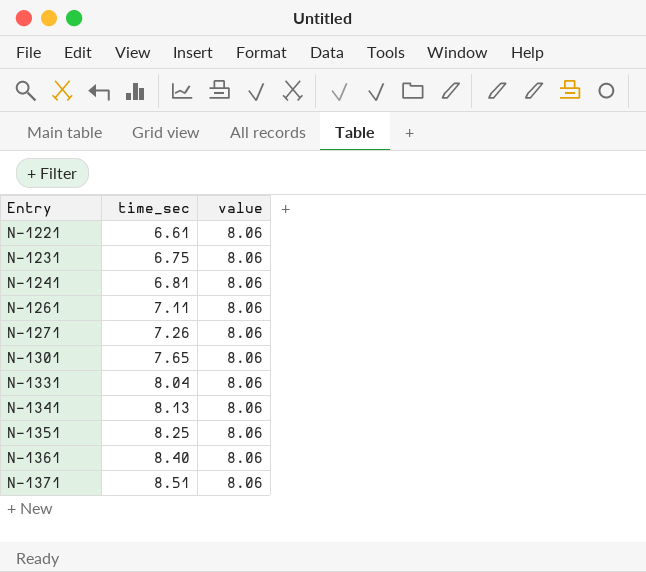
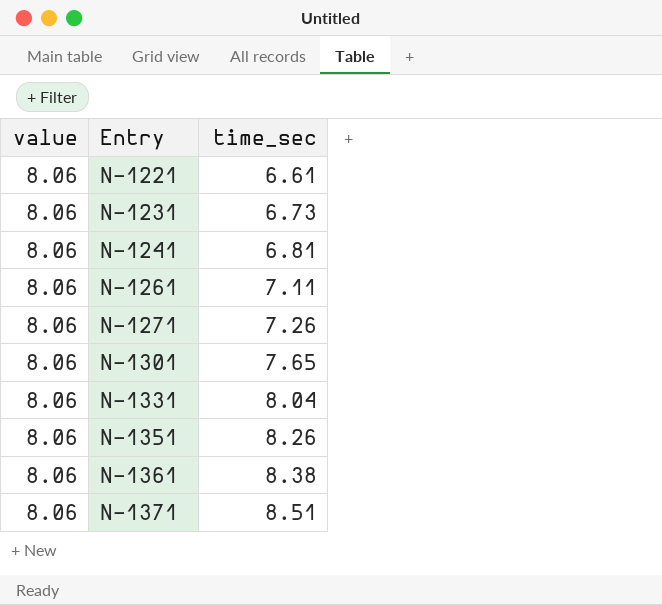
column value | position: 3 -> 1
row N-1341: 8.13 | 8.06 -> none
N-1231 | time_sec: 6.75 -> 6.73
N-1351 | time_sec: 8.25 -> 8.26
N-1361 | time_sec: 8.40 -> 8.38

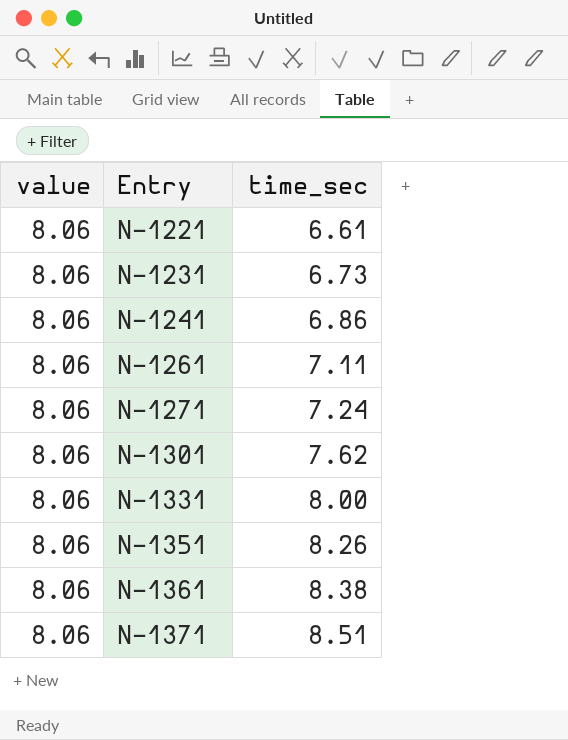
N-1241 | time_sec: 6.81 -> 6.86
N-1271 | time_sec: 7.26 -> 7.24
N-1301 | time_sec: 7.65 -> 7.62
N-1331 | time_sec: 8.04 -> 8.00

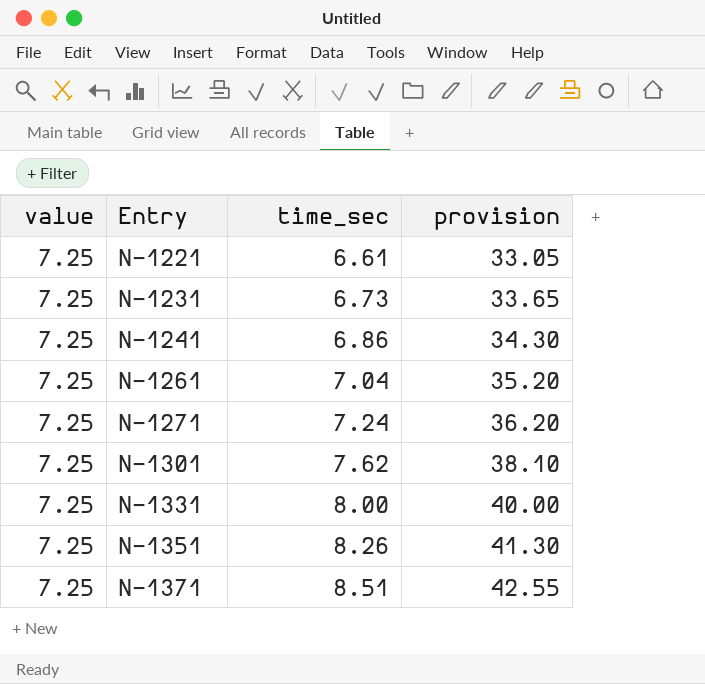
column provision | formula: none -> [time_sec] * 5
row N-1361: 8.06 | 8.38 -> none
N-1221 | value: 8.06 -> 7.25
N-1231 | value: 8.06 -> 7.25
N-1241 | value: 8.06 -> 7.25
N-1261 | value: 8.06 -> 7.25
N-1261 | time_sec: 7.11 -> 7.04
N-1271 | value: 8.06 -> 7.25
N-1301 | value: 8.06 -> 7.25
N-1331 | value: 8.06 -> 7.25
N-1351 | value: 8.06 -> 7.25
N-1371 | value: 8.06 -> 7.25

